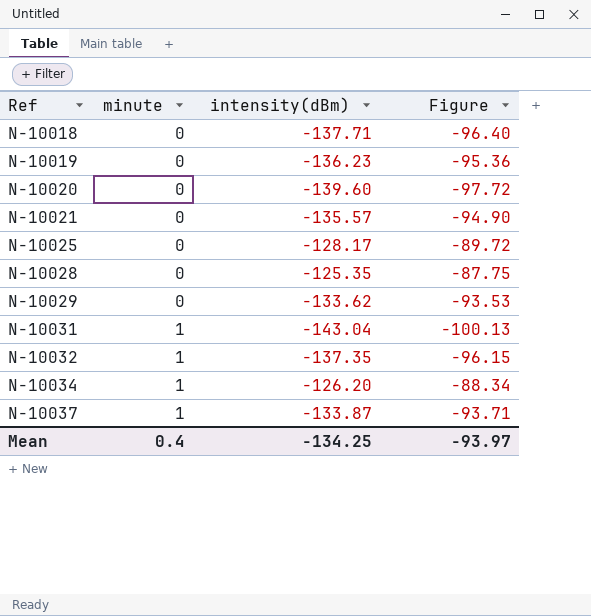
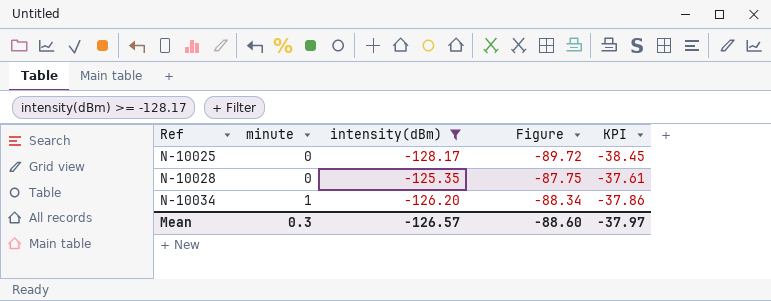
filter: none -> intensity(dBm) >= -128.17
column KPI | formula: none -> [intensity(dBm)] * 0.3
Mean | minute: 0.4 -> 0.3
Mean | intensity(dBm): -134.25 -> -126.57
Mean | Figure: -93.97 -> -88.60

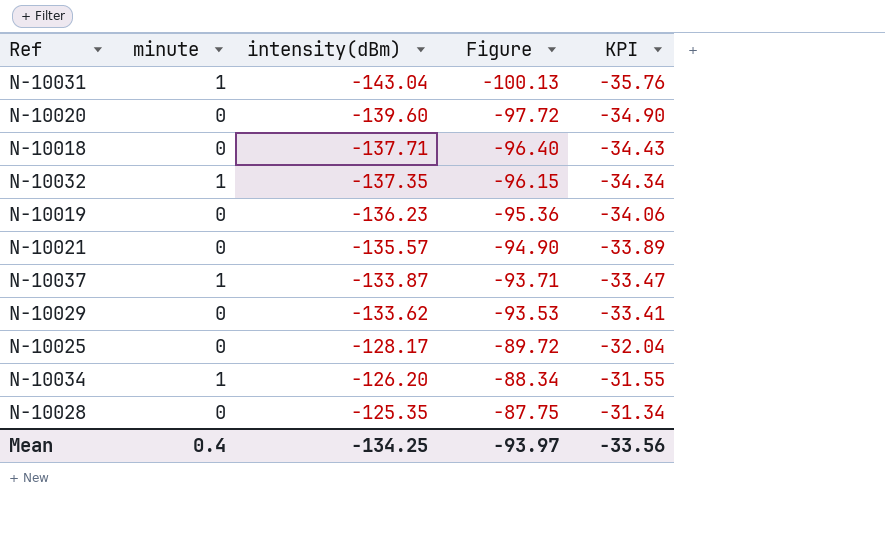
filter: intensity(dBm) >= -128.17 -> none
row order: Ref ascending -> intensity(dBm) ascending
column KPI | formula: [intensity(dBm)] * 0.3 -> [intensity(dBm)] * 0.25
Mean | minute: 0.3 -> 0.4
Mean | intensity(dBm): -126.57 -> -134.25
Mean | Figure: -88.60 -> -93.97
Mean | KPI: -37.97 -> -33.56

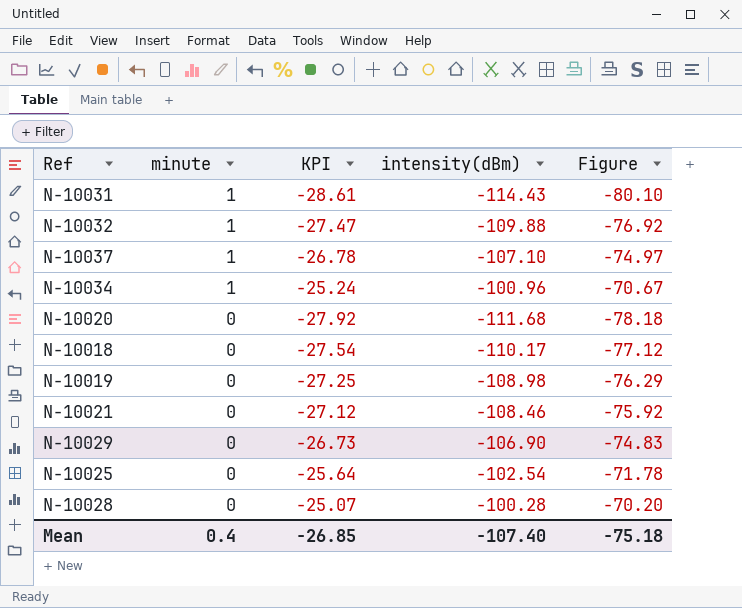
row order: intensity(dBm) ascending -> minute descending
column KPI | position: 5 -> 3
N-10031 | KPI: -35.76 -> -28.61
N-10031 | intensity(dBm): -143.04 -> -114.43
N-10031 | Figure: -100.13 -> -80.10
N-10032 | KPI: -34.34 -> -27.47
N-10032 | intensity(dBm): -137.35 -> -109.88
N-10032 | Figure: -96.15 -> -76.92
N-10037 | KPI: -33.47 -> -26.78
N-10037 | intensity(dBm): -133.87 -> -107.10
N-10037 | Figure: -93.71 -> -74.97
N-10034 | KPI: -31.55 -> -25.24
N-10034 | intensity(dBm): -126.20 -> -100.96
N-10034 | Figure: -88.34 -> -70.67
N-10020 | KPI: -34.90 -> -27.92
N-10020 | intensity(dBm): -139.60 -> -111.68
N-10020 | Figure: -97.72 -> -78.18
N-10018 | KPI: -34.43 -> -27.54
N-10018 | intensity(dBm): -137.71 -> -110.17
N-10018 | Figure: -96.40 -> -77.12
N-10019 | KPI: -34.06 -> -27.25
N-10019 | intensity(dBm): -136.23 -> -108.98
N-10019 | Figure: -95.36 -> -76.29
N-10021 | KPI: -33.89 -> -27.12
N-10021 | intensity(dBm): -135.57 -> -108.46
N-10021 | Figure: -94.90 -> -75.92
N-10029 | KPI: -33.41 -> -26.73
N-10029 | intensity(dBm): -133.62 -> -106.90
N-10029 | Figure: -93.53 -> -74.83
N-10025 | KPI: -32.04 -> -25.64
N-10025 | intensity(dBm): -128.17 -> -102.54
N-10025 | Figure: -89.72 -> -71.78
N-10028 | KPI: -31.34 -> -25.07
N-10028 | intensity(dBm): -125.35 -> -100.28
N-10028 | Figure: -87.75 -> -70.20
Mean | KPI: -33.56 -> -26.85
Mean | intensity(dBm): -134.25 -> -107.40
Mean | Figure: -93.97 -> -75.18

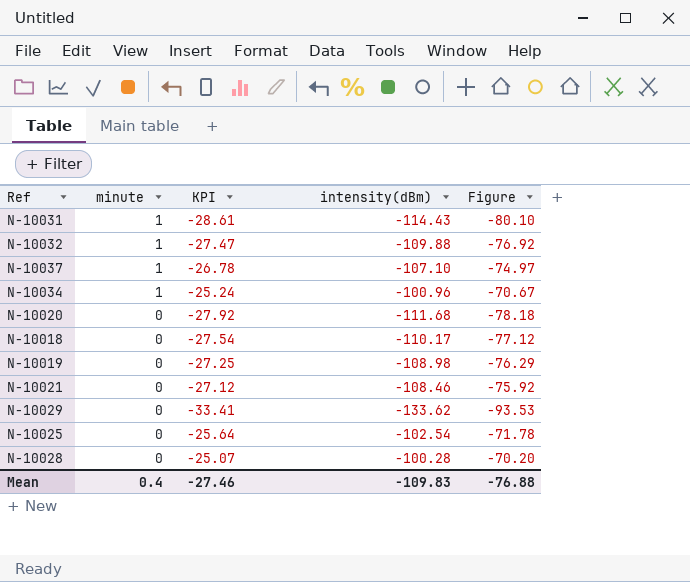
N-10029 | KPI: -26.73 -> -33.41
N-10029 | intensity(dBm): -106.90 -> -133.62
N-10029 | Figure: -74.83 -> -93.53
Mean | KPI: -26.85 -> -27.46
Mean | intensity(dBm): -107.40 -> -109.83
Mean | Figure: -75.18 -> -76.88

